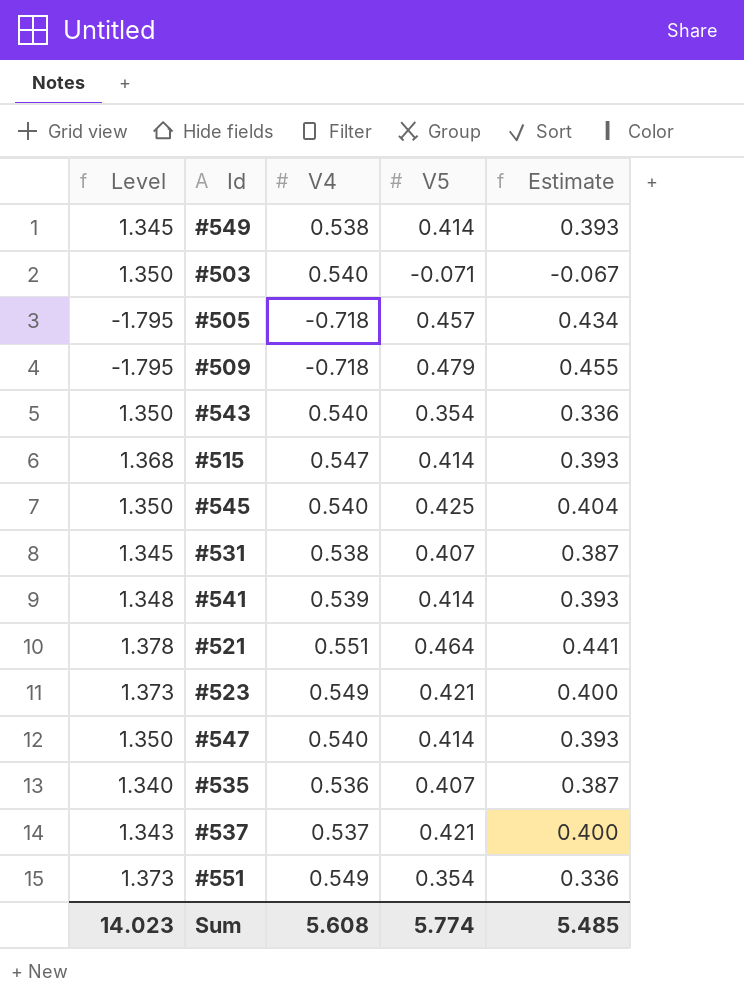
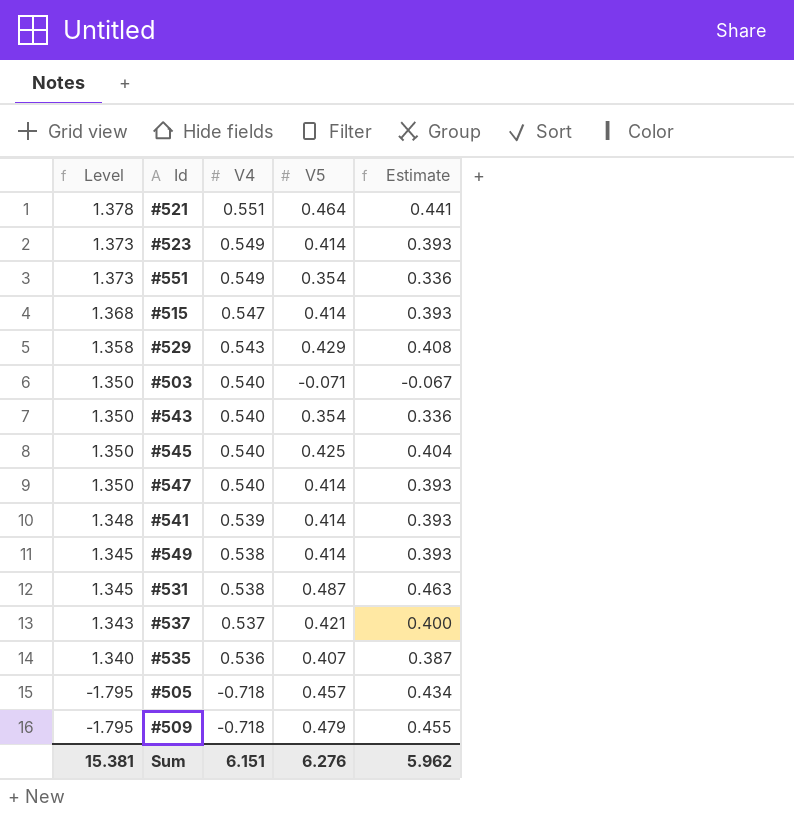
row order: none -> Level descending
#523 | V5: 0.421 -> 0.414
#523 | Estimate: 0.400 -> 0.393
row #529: none -> 1.358 | 0.543 | 0.429 | 0.408
#531 | V5: 0.407 -> 0.487
#531 | Estimate: 0.387 -> 0.463
Sum | Level: 14.023 -> 15.381
Sum | V4: 5.608 -> 6.151
Sum | V5: 5.774 -> 6.276
Sum | Estimate: 5.485 -> 5.962

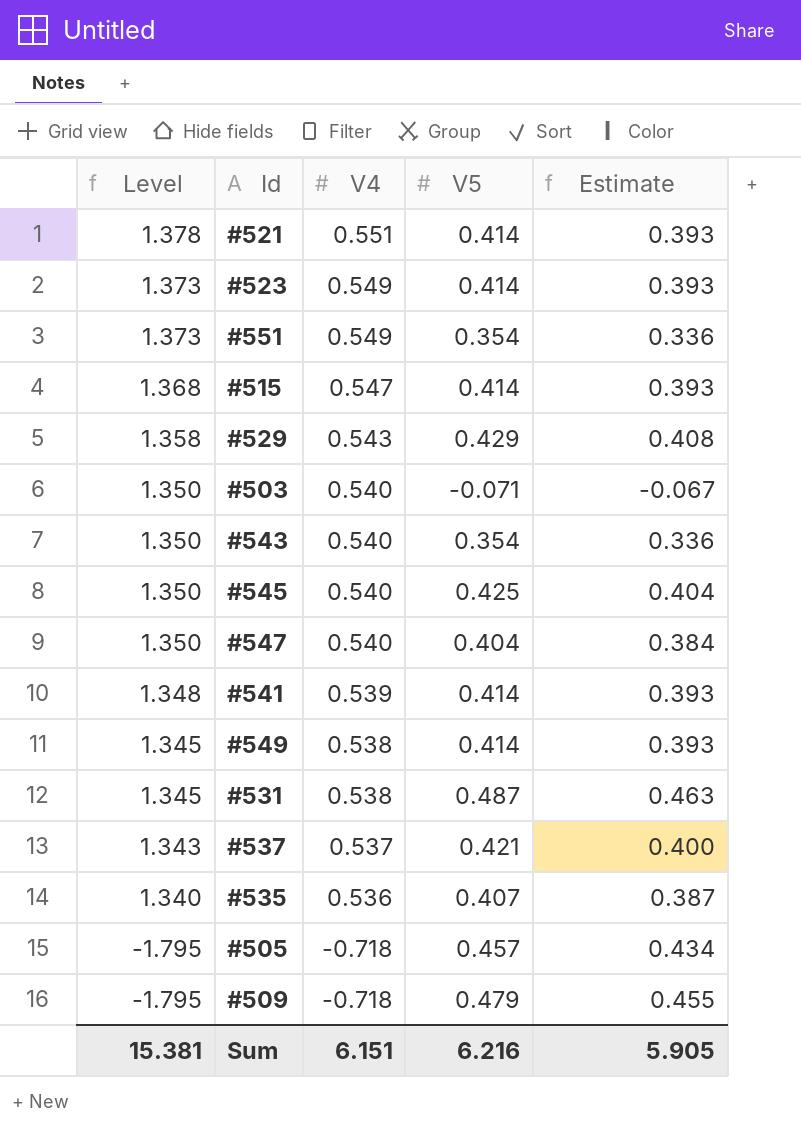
#521 | V5: 0.464 -> 0.414
#521 | Estimate: 0.441 -> 0.393
#547 | V5: 0.414 -> 0.404
#547 | Estimate: 0.393 -> 0.384
Sum | V5: 6.276 -> 6.216
Sum | Estimate: 5.962 -> 5.905

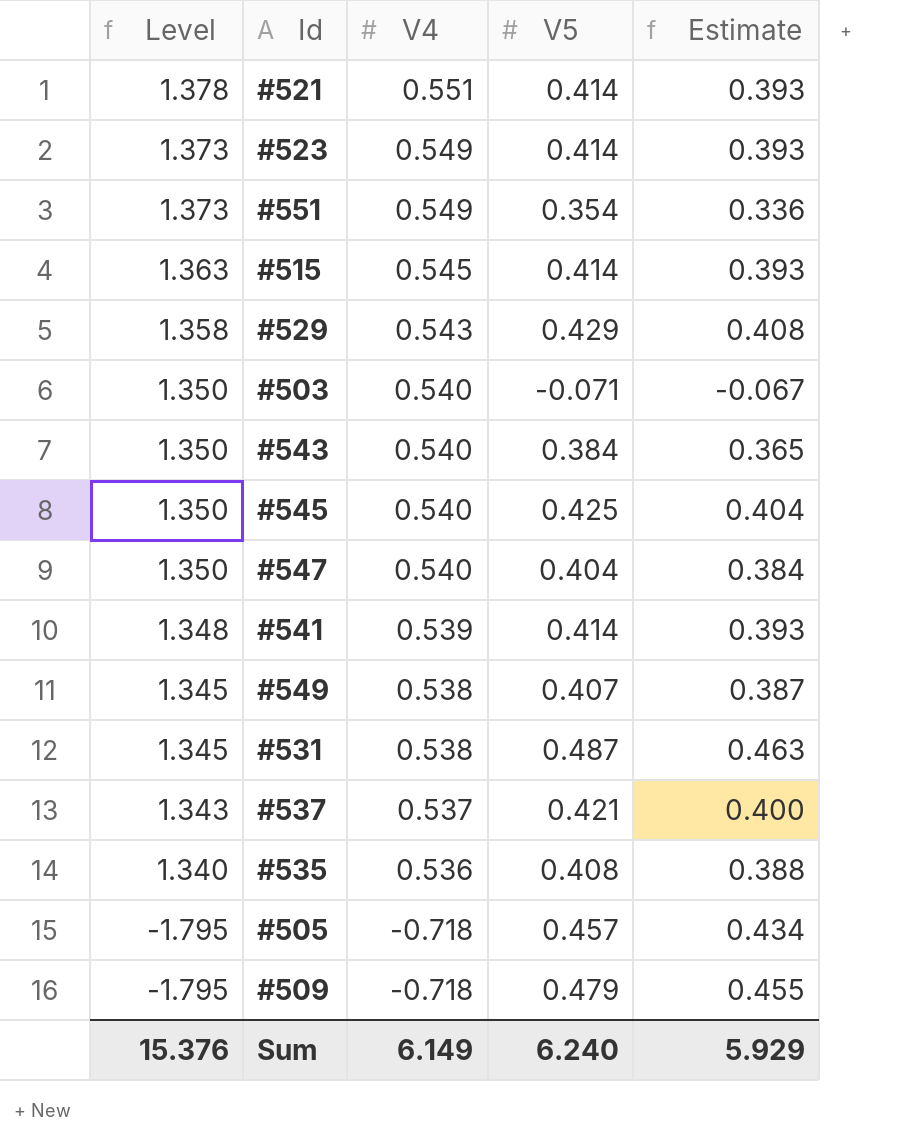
#515 | Level: 1.368 -> 1.363
#515 | V4: 0.547 -> 0.545
#543 | V5: 0.354 -> 0.384
#543 | Estimate: 0.336 -> 0.365
#549 | V5: 0.414 -> 0.407
#549 | Estimate: 0.393 -> 0.387
#535 | V5: 0.407 -> 0.408
#535 | Estimate: 0.387 -> 0.388
Sum | Level: 15.381 -> 15.376
Sum | V4: 6.151 -> 6.149
Sum | V5: 6.216 -> 6.240
Sum | Estimate: 5.905 -> 5.929

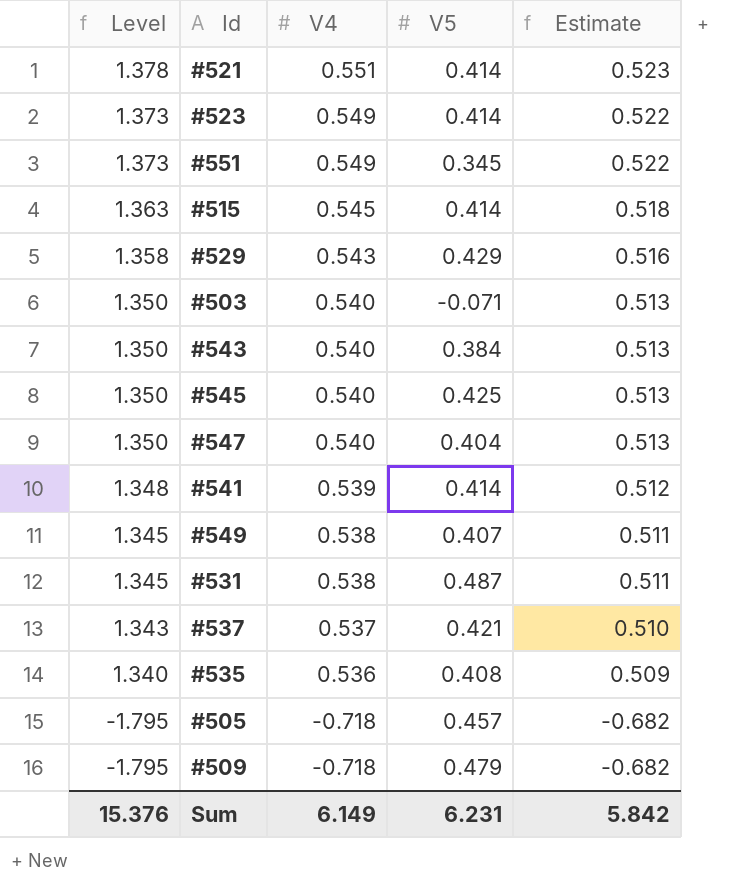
column Estimate | formula: [V5] * 0.95 -> [V4] * 0.95
#551 | V5: 0.354 -> 0.345
Sum | V5: 6.240 -> 6.231
Sum | Estimate: 5.929 -> 5.842

